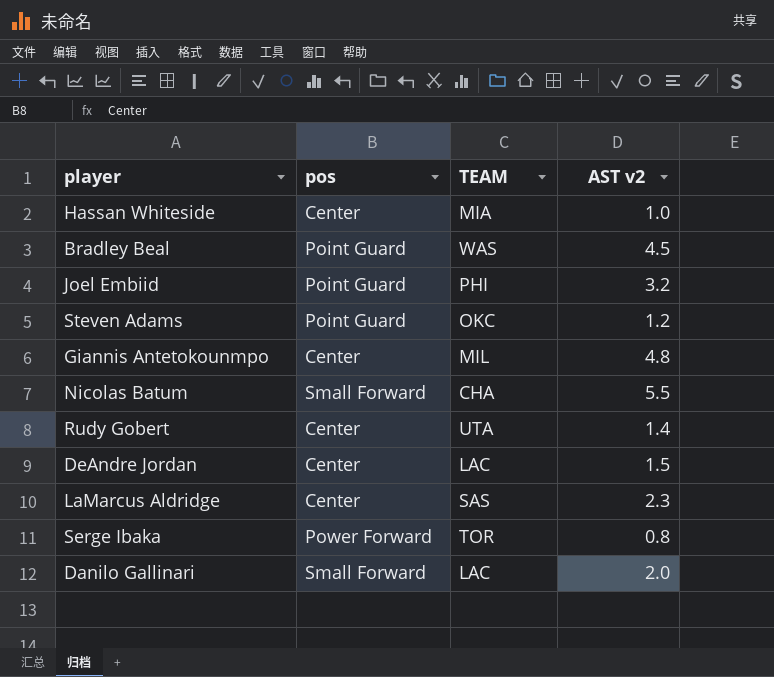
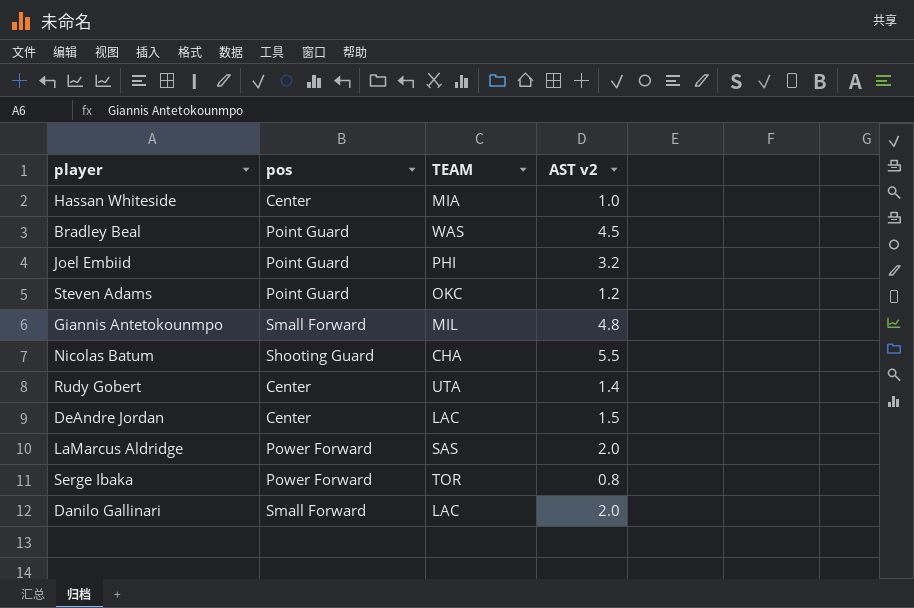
Giannis Antetokounmpo | pos: Center -> Small Forward
Nicolas Batum | pos: Small Forward -> Shooting Guard
LaMarcus Aldridge | pos: Center -> Power Forward
LaMarcus Aldridge | AST v2: 2.3 -> 2.0

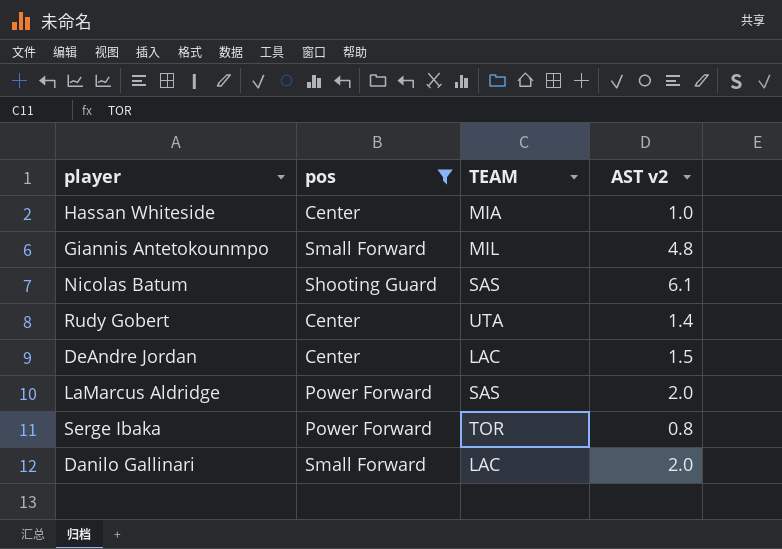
filter: none -> pos != Point Guard
Nicolas Batum | TEAM: CHA -> SAS
Nicolas Batum | AST v2: 5.5 -> 6.1

